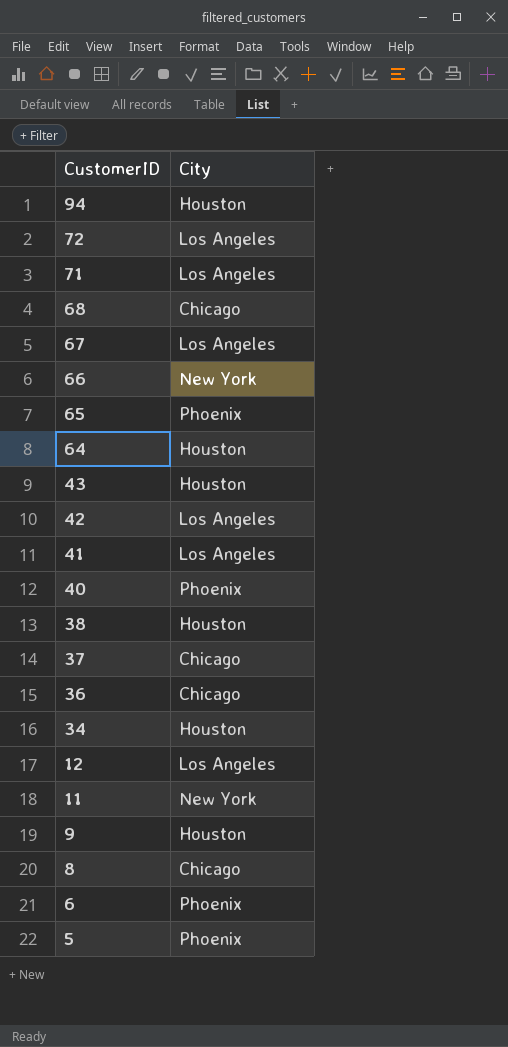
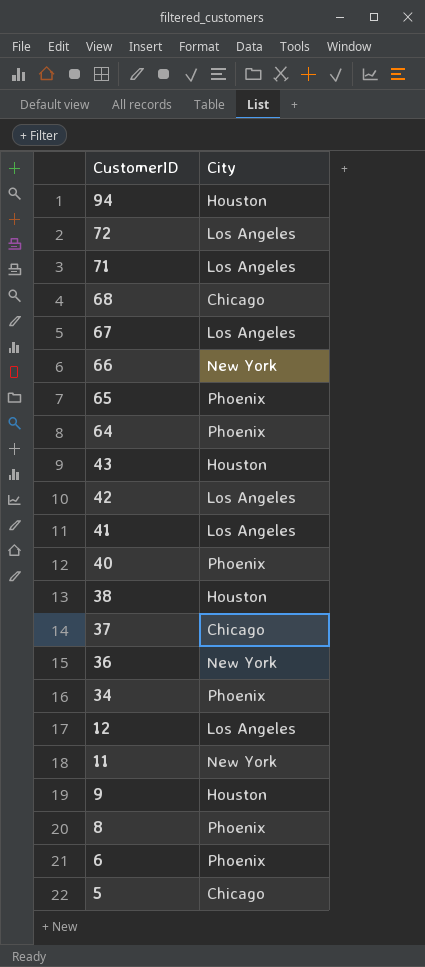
64 | City: Houston -> Phoenix
36 | City: Chicago -> New York
34 | City: Houston -> Phoenix
8 | City: Chicago -> Phoenix
5 | City: Phoenix -> Chicago

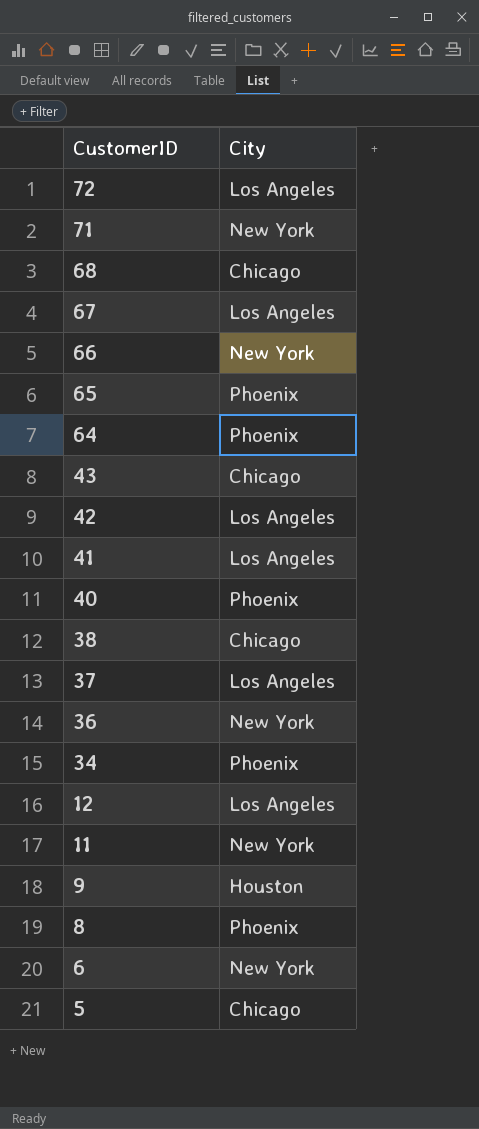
row 94: Houston -> none
71 | City: Los Angeles -> New York
43 | City: Houston -> Chicago
38 | City: Houston -> Chicago
37 | City: Chicago -> Los Angeles
6 | City: Phoenix -> New York

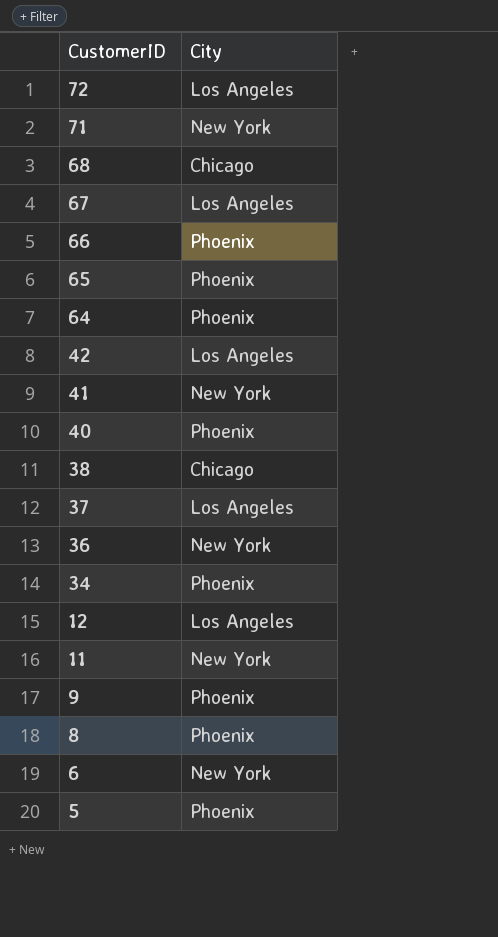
row 43: Chicago -> none
66 | City: New York -> Phoenix
41 | City: Los Angeles -> New York
9 | City: Houston -> Phoenix
5 | City: Chicago -> Phoenix

